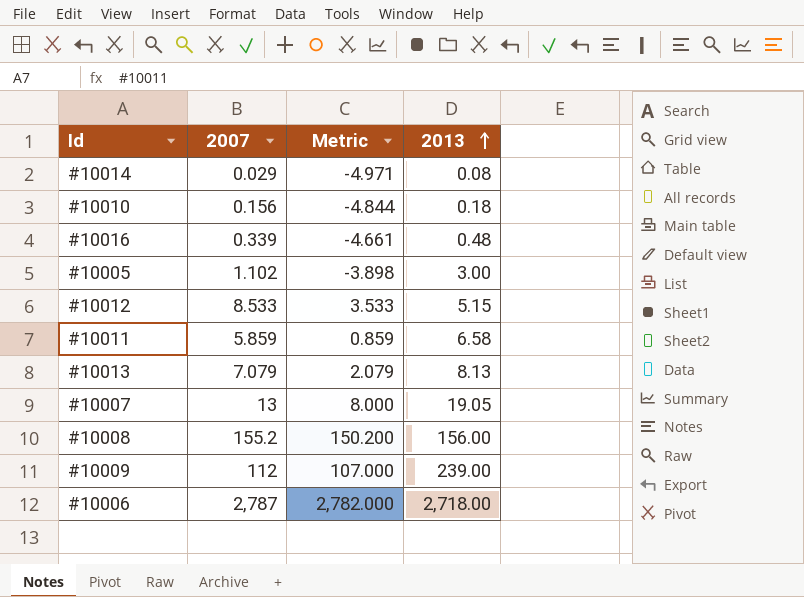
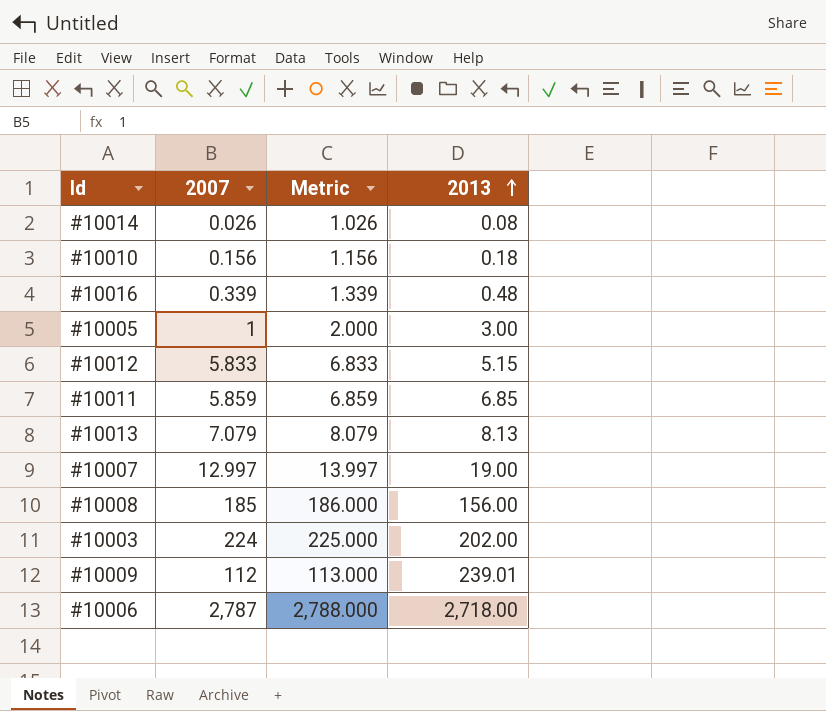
column Metric | formula: [2007] - 5 -> [2007] + 1
#10014 | 2007: 0.029 -> 0.026
#10005 | 2007: 1.102 -> 1
#10012 | 2007: 8.533 -> 5.833
#10011 | 2013: 6.58 -> 6.85
#10007 | 2007: 13 -> 12.997
#10007 | 2013: 19.05 -> 19.00
#10008 | 2007: 155.2 -> 185
row #10003: none -> 224 | 225.000 | 202.00
#10009 | 2013: 239.00 -> 239.01

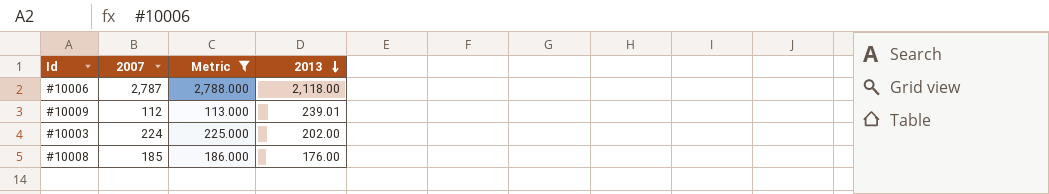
filter: none -> Metric >= 113.000
row order: 2013 ascending -> 2013 descending
#10006 | 2013: 2,718.00 -> 2,118.00
#10008 | 2013: 156.00 -> 176.00

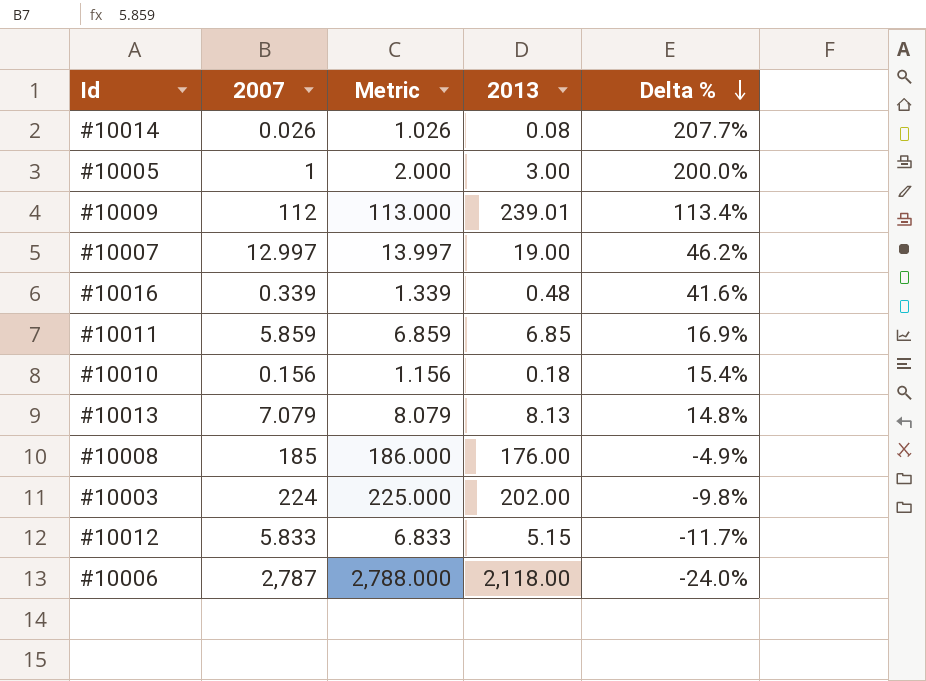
filter: Metric >= 113.000 -> none
row order: 2013 descending -> Delta % descending
column Delta % | formula: none -> ([2013] - [2007]) / [2007]

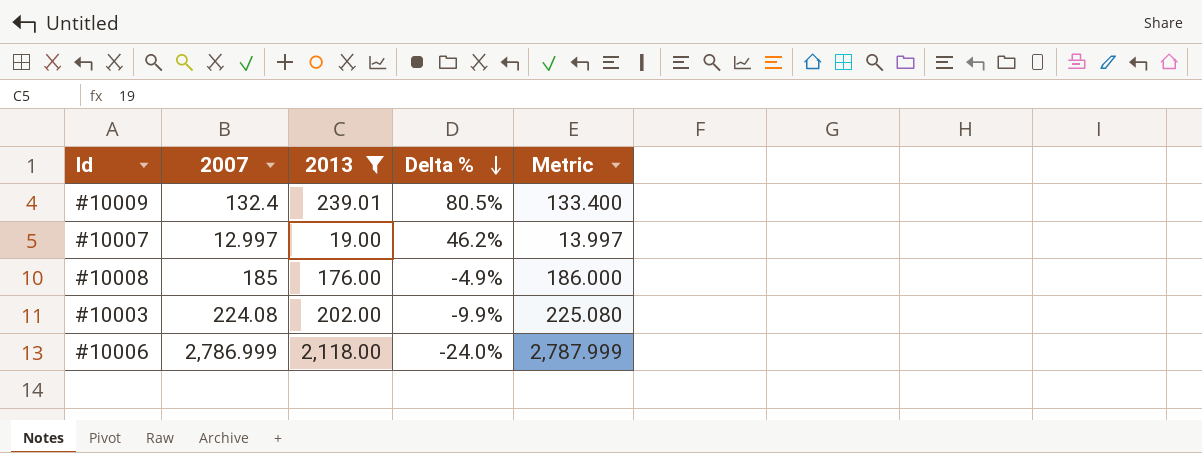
filter: none -> 2013 >= 19.00
column Metric | position: 3 -> 5
#10009 | 2007: 112 -> 132.4
#10009 | Delta %: 113.4% -> 80.5%
#10009 | Metric: 113.000 -> 133.400
#10003 | 2007: 224 -> 224.08
#10003 | Delta %: -9.8% -> -9.9%
#10003 | Metric: 225.000 -> 225.080
#10006 | 2007: 2,787 -> 2,786.999
#10006 | Metric: 2,788.000 -> 2,787.999

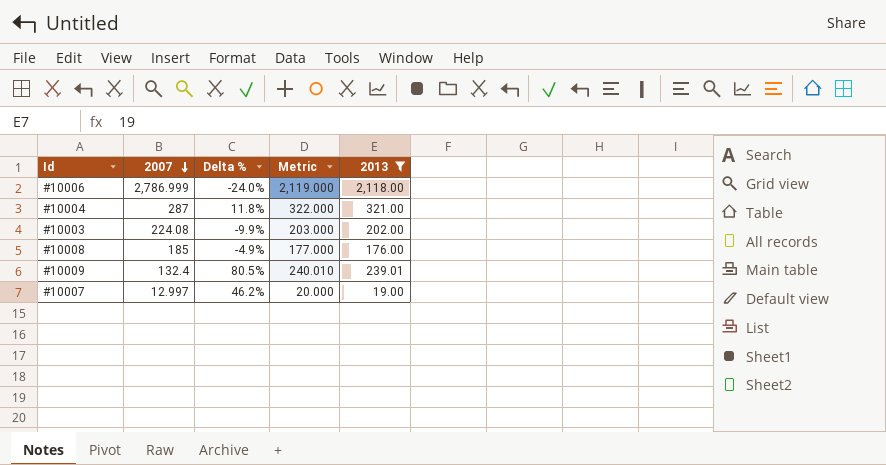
row order: Delta % descending -> 2007 descending
column Metric | formula: [2007] + 1 -> [2013] + 1
column 2013 | position: 3 -> 5
row #10004: none -> 287 | 11.8% | 322.000 | 321.00

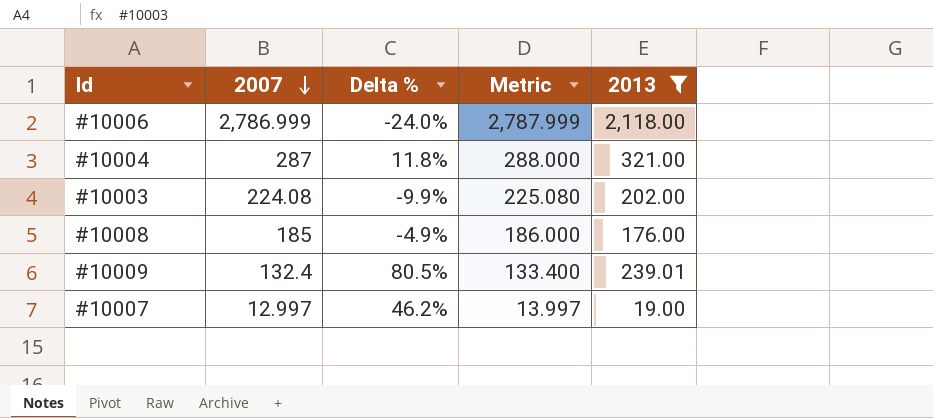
column Metric | formula: [2013] + 1 -> [2007] + 1

